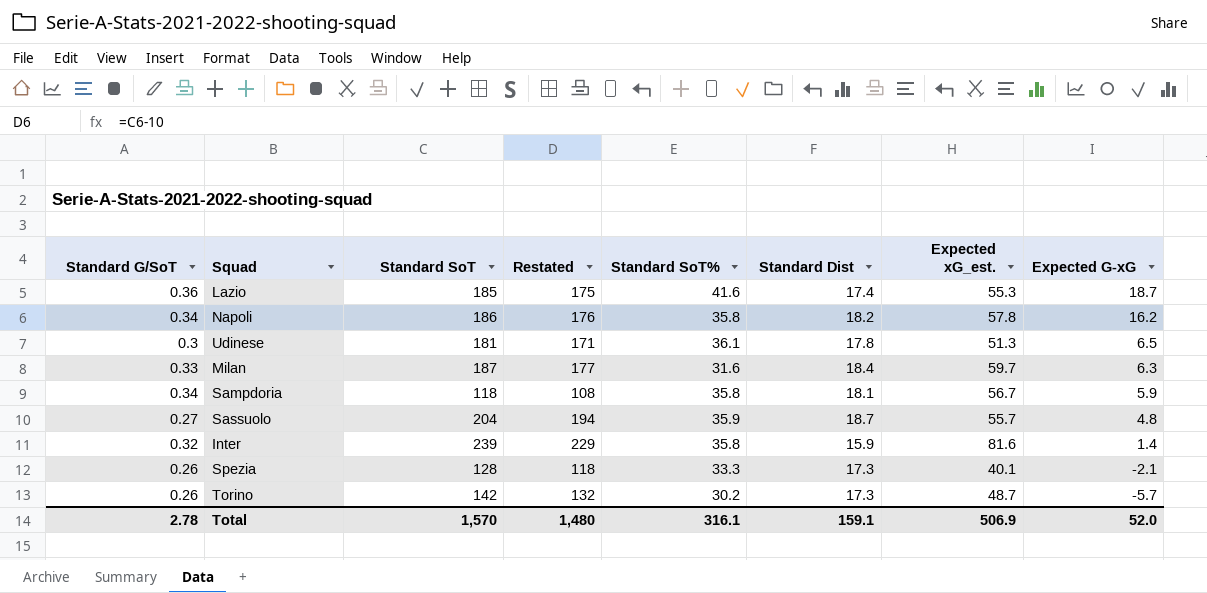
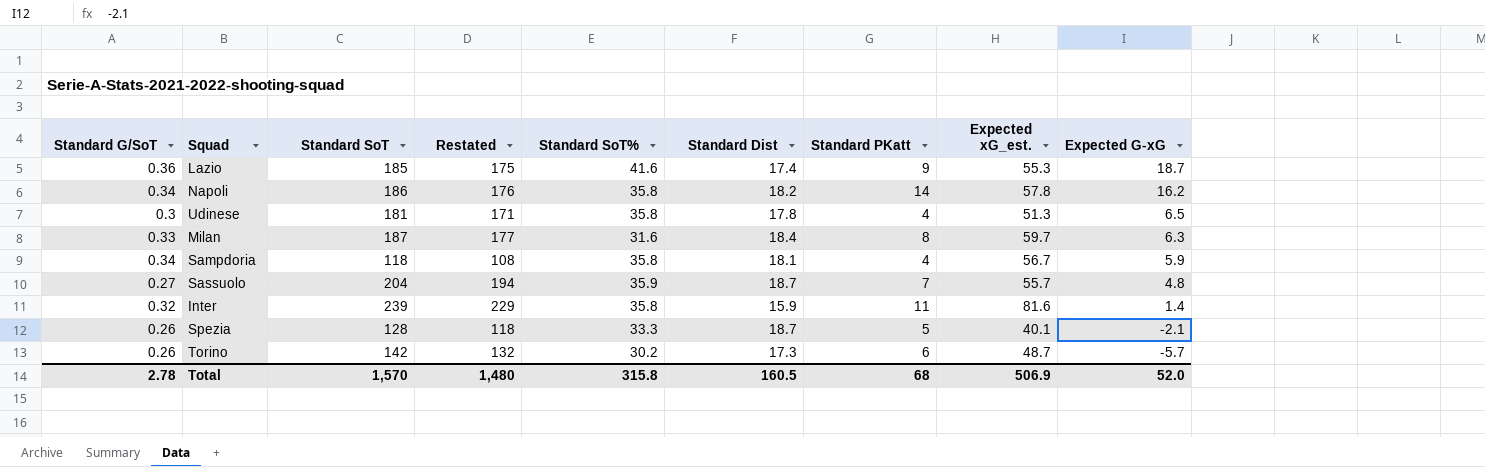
column Standard PKatt | position: none -> 7
Udinese | Standard SoT%: 36.1 -> 35.8
Spezia | Standard Dist: 17.3 -> 18.7
Total | Standard SoT%: 316.1 -> 315.8
Total | Standard Dist: 159.1 -> 160.5

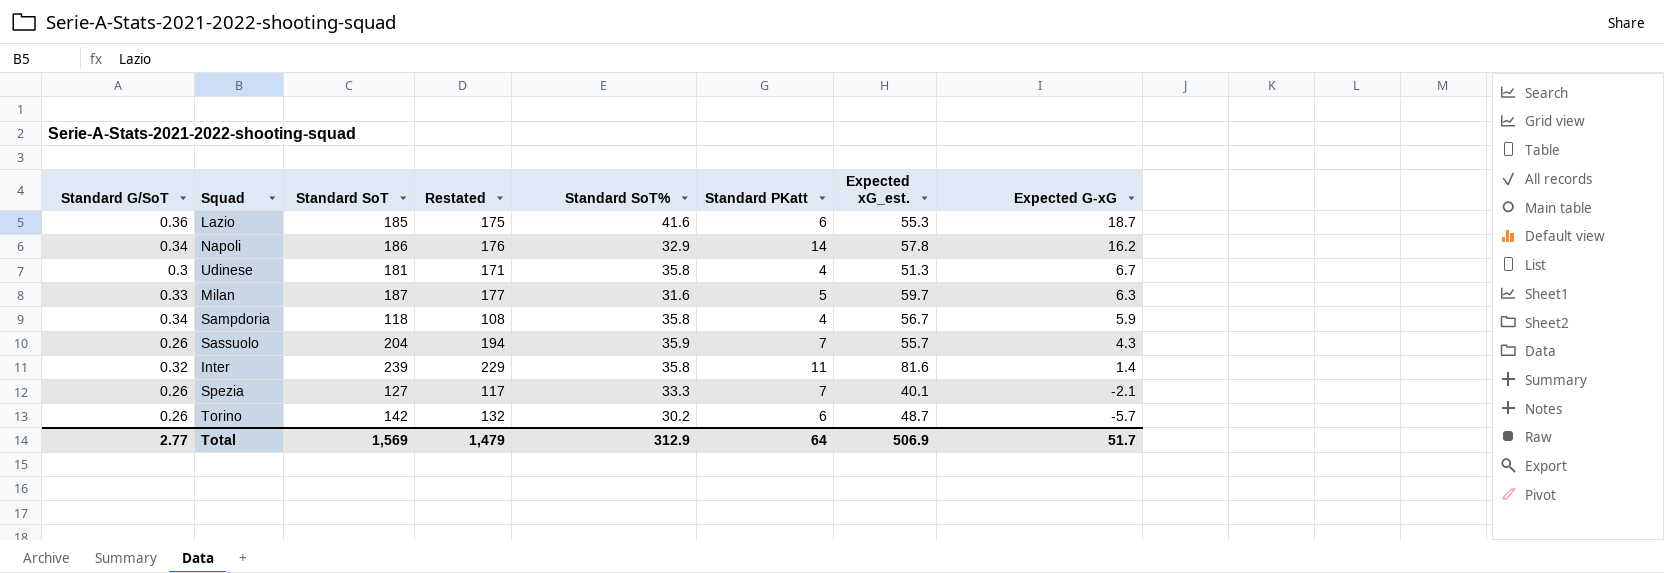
column Standard Dist | position: 6 -> none
Lazio | Standard PKatt: 9 -> 6
Napoli | Standard SoT%: 35.8 -> 32.9
Udinese | Expected G-xG: 6.5 -> 6.7
Milan | Standard PKatt: 8 -> 5
Sassuolo | Standard G/SoT: 0.27 -> 0.26
Sassuolo | Expected G-xG: 4.8 -> 4.3
Spezia | Standard SoT: 128 -> 127
Spezia | Restated: 118 -> 117
Spezia | Standard PKatt: 5 -> 7
Total | Standard G/SoT: 2.78 -> 2.77
Total | Standard SoT: 1,570 -> 1,569
Total | Restated: 1,480 -> 1,479
Total | Standard SoT%: 315.8 -> 312.9
Total | Standard PKatt: 68 -> 64
Total | Expected G-xG: 52.0 -> 51.7

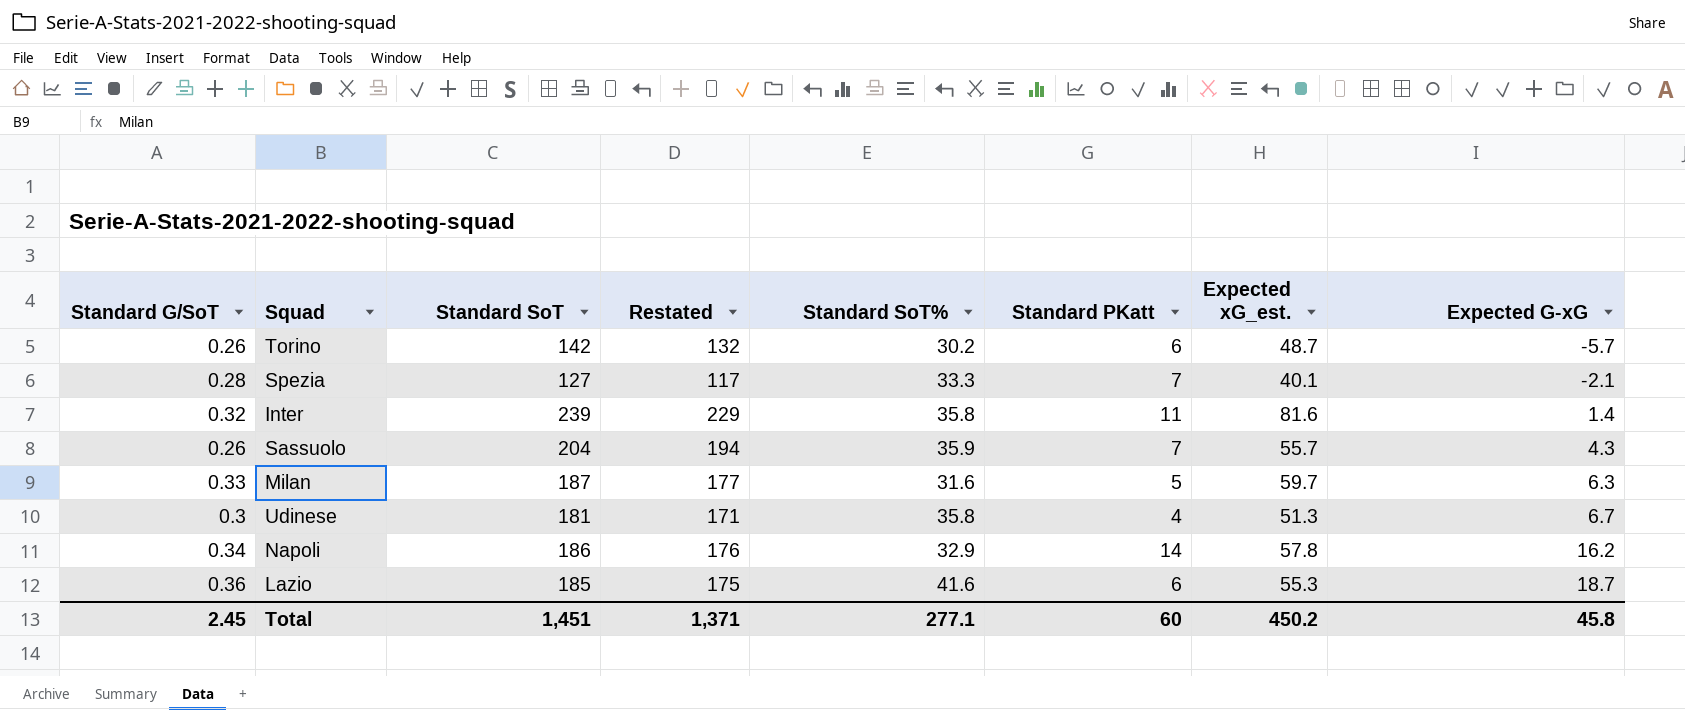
row order: Expected G-xG descending -> Expected G-xG ascending
row Sampdoria: 0.34 | 118 | 108 | 35.8 | 4 | 56.7 | 5.9 -> none
Spezia | Standard G/SoT: 0.26 -> 0.28
Total | Standard G/SoT: 2.77 -> 2.45
Total | Standard SoT: 1,569 -> 1,451
Total | Restated: 1,479 -> 1,371
Total | Standard SoT%: 312.9 -> 277.1
Total | Standard PKatt: 64 -> 60
Total | Expected xG_est.: 506.9 -> 450.2
Total | Expected G-xG: 51.7 -> 45.8

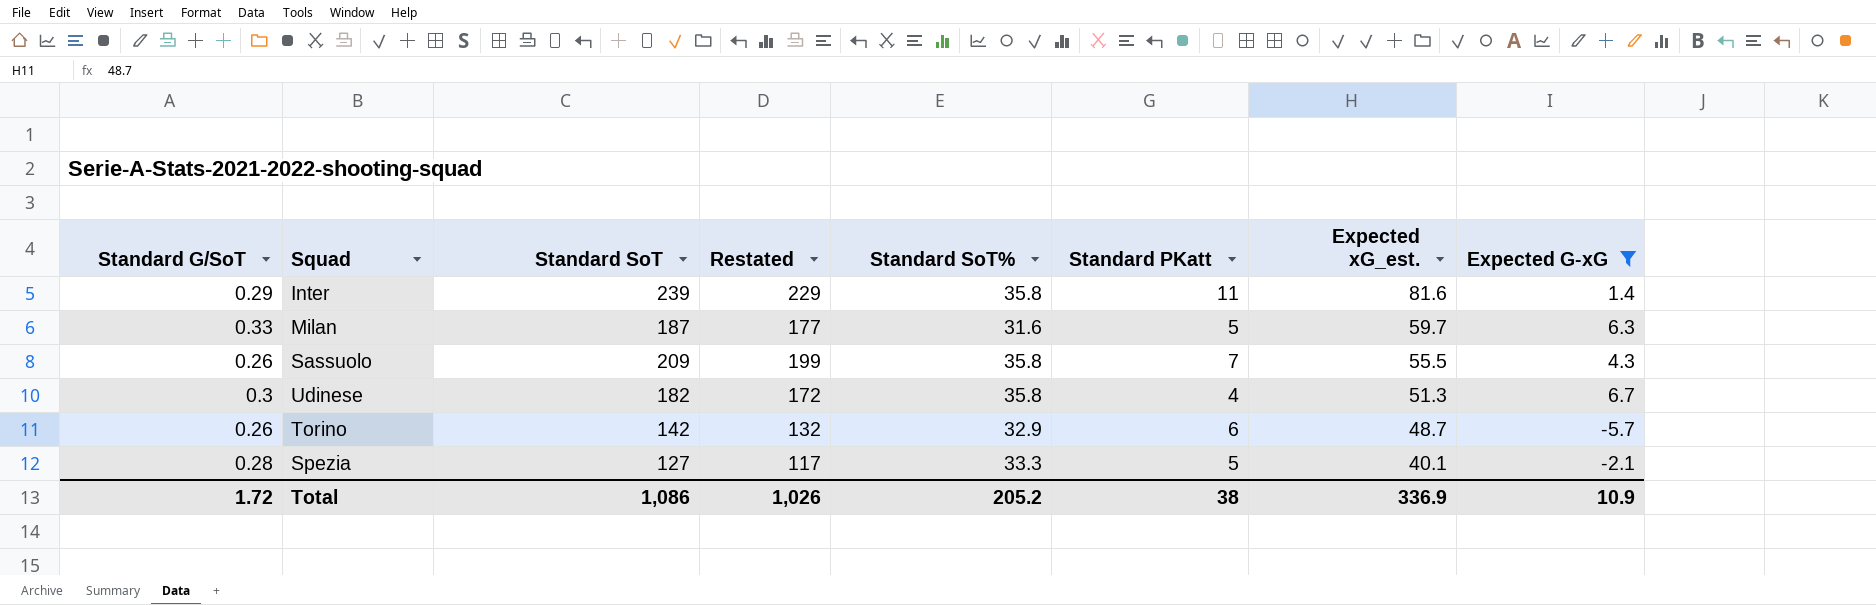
filter: none -> Expected G-xG <= 6.7
row order: Expected G-xG ascending -> Expected xG_est. descending
Inter | Standard G/SoT: 0.32 -> 0.29
Sassuolo | Standard SoT: 204 -> 209
Sassuolo | Restated: 194 -> 199
Sassuolo | Standard SoT%: 35.9 -> 35.8
Sassuolo | Expected xG_est.: 55.7 -> 55.5
Udinese | Standard SoT: 181 -> 182
Udinese | Restated: 171 -> 172
Torino | Standard SoT%: 30.2 -> 32.9
Spezia | Standard PKatt: 7 -> 5
Total | Standard G/SoT: 2.45 -> 1.72
Total | Standard SoT: 1,451 -> 1,086
Total | Restated: 1,371 -> 1,026
Total | Standard SoT%: 277.1 -> 205.2
Total | Standard PKatt: 60 -> 38
Total | Expected xG_est.: 450.2 -> 336.9
Total | Expected G-xG: 45.8 -> 10.9

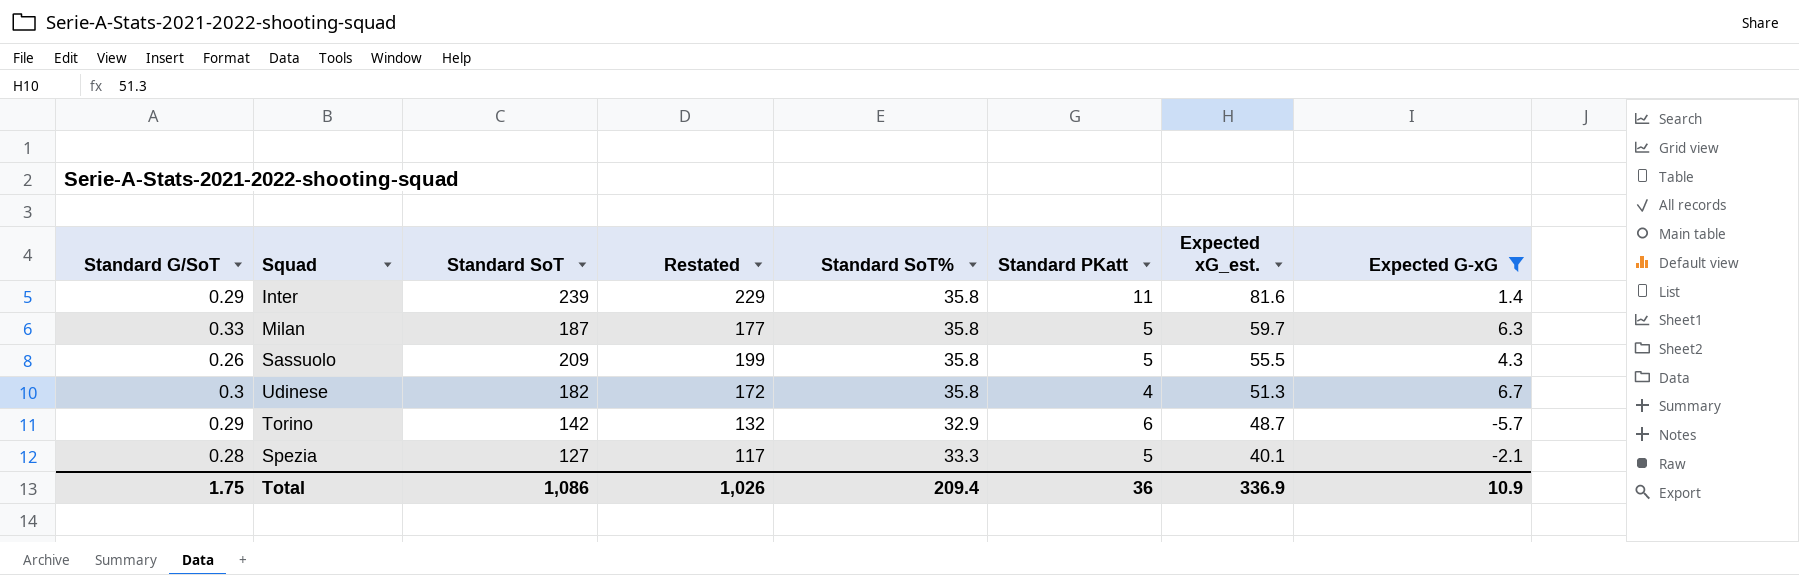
Milan | Standard SoT%: 31.6 -> 35.8
Sassuolo | Standard PKatt: 7 -> 5
Torino | Standard G/SoT: 0.26 -> 0.29
Total | Standard G/SoT: 1.72 -> 1.75
Total | Standard SoT%: 205.2 -> 209.4
Total | Standard PKatt: 38 -> 36

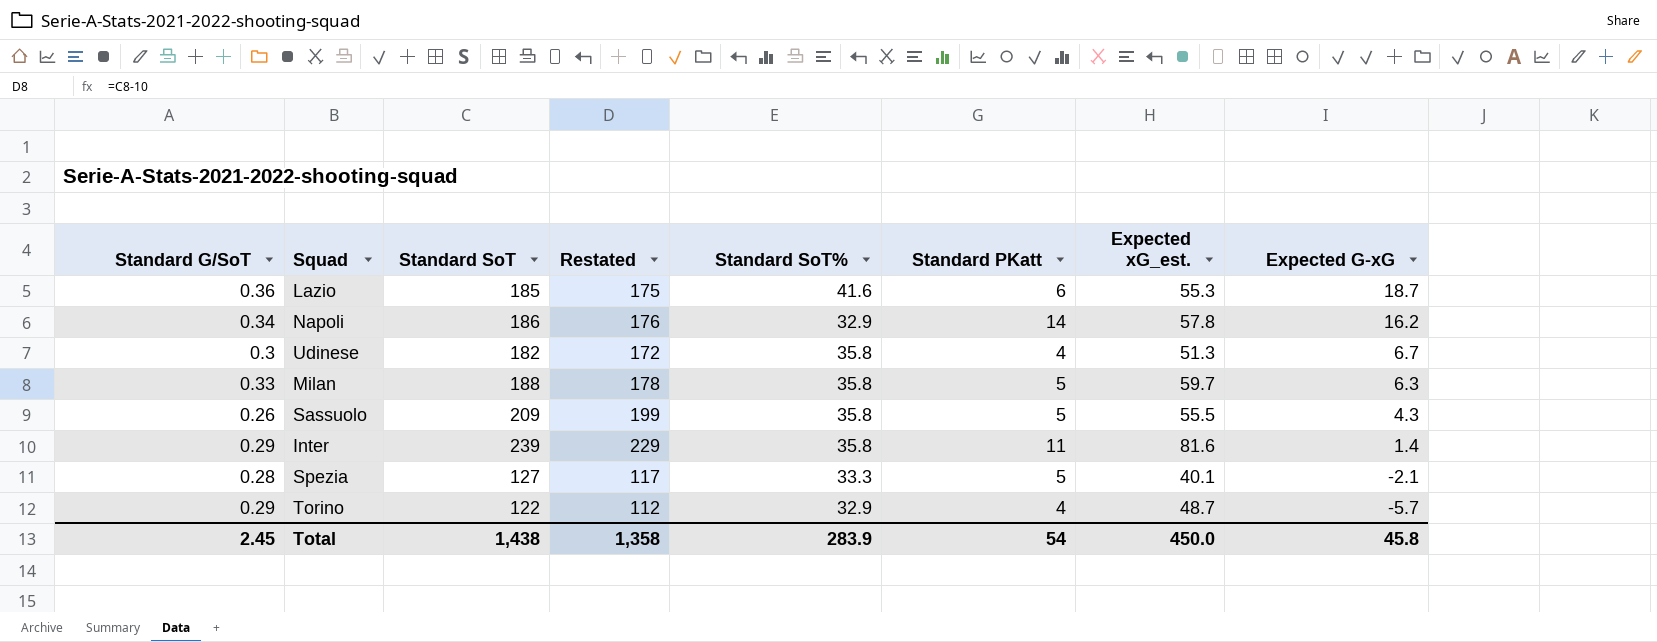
filter: Expected G-xG <= 6.7 -> none
row order: Expected xG_est. descending -> Expected G-xG descending
Milan | Standard SoT: 187 -> 188
Milan | Restated: 177 -> 178
Torino | Standard SoT: 142 -> 122
Torino | Restated: 132 -> 112
Torino | Standard PKatt: 6 -> 4
Total | Standard G/SoT: 1.75 -> 2.45
Total | Standard SoT: 1,086 -> 1,438
Total | Restated: 1,026 -> 1,358
Total | Standard SoT%: 209.4 -> 283.9
Total | Standard PKatt: 36 -> 54
Total | Expected xG_est.: 336.9 -> 450.0
Total | Expected G-xG: 10.9 -> 45.8

